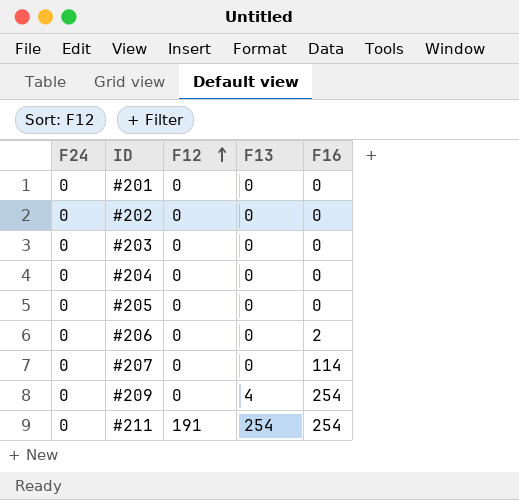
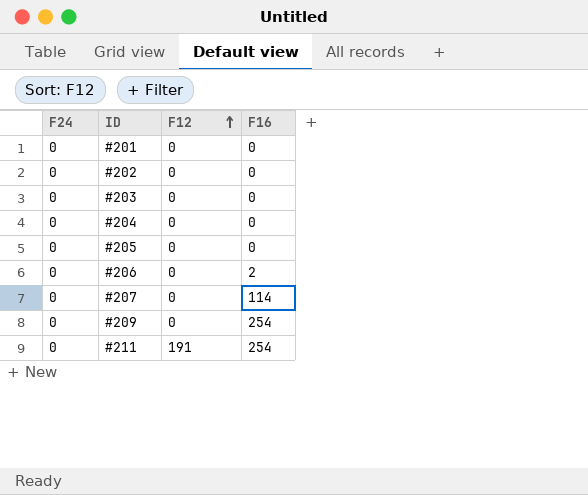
column F13 | position: 4 -> none

